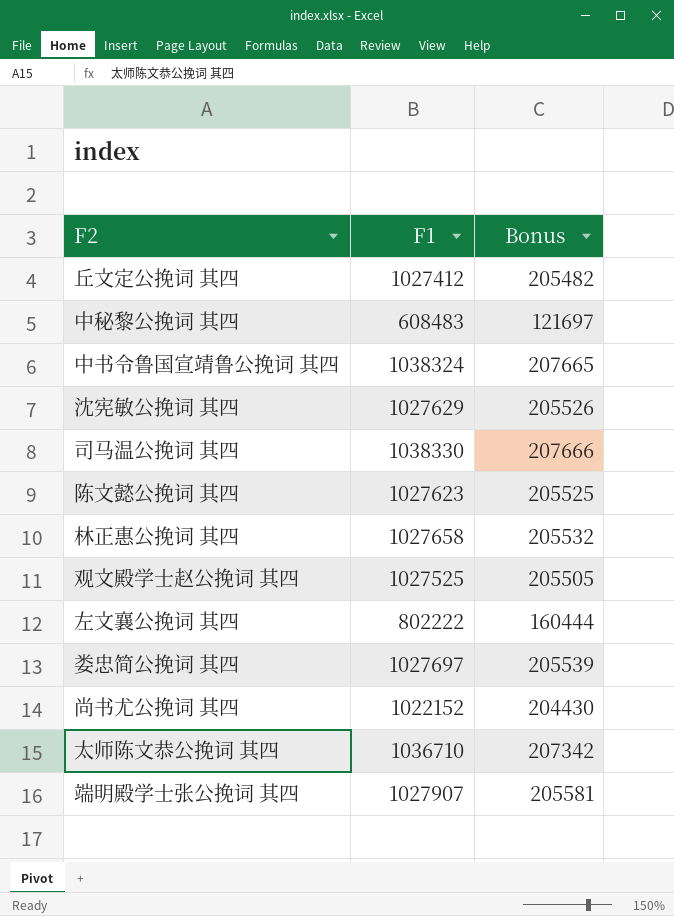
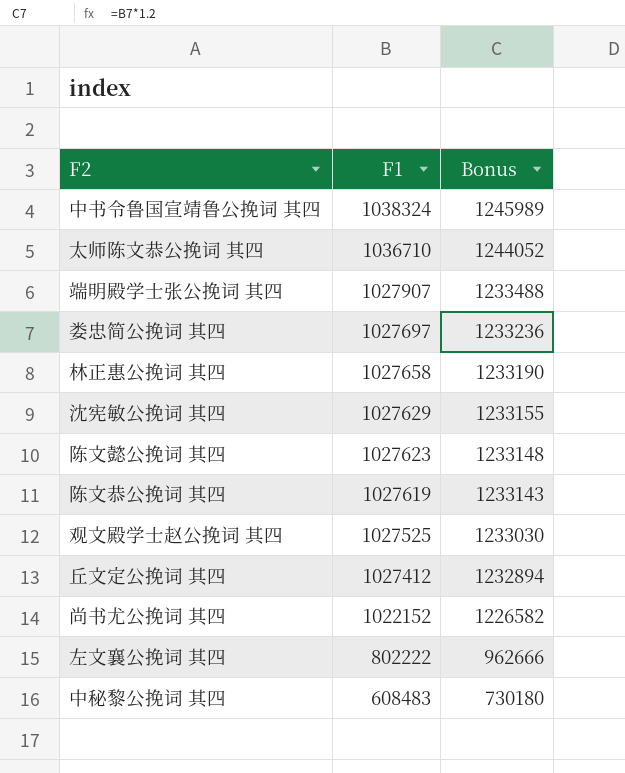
row order: none -> F1 descending
column Bonus | formula: [F1] * 0.2 -> [F1] * 1.2
row 司马温公挽词 其四: 1038330 | 207666 -> none
row 陈文恭公挽词 其四: none -> 1027619 | 1233143

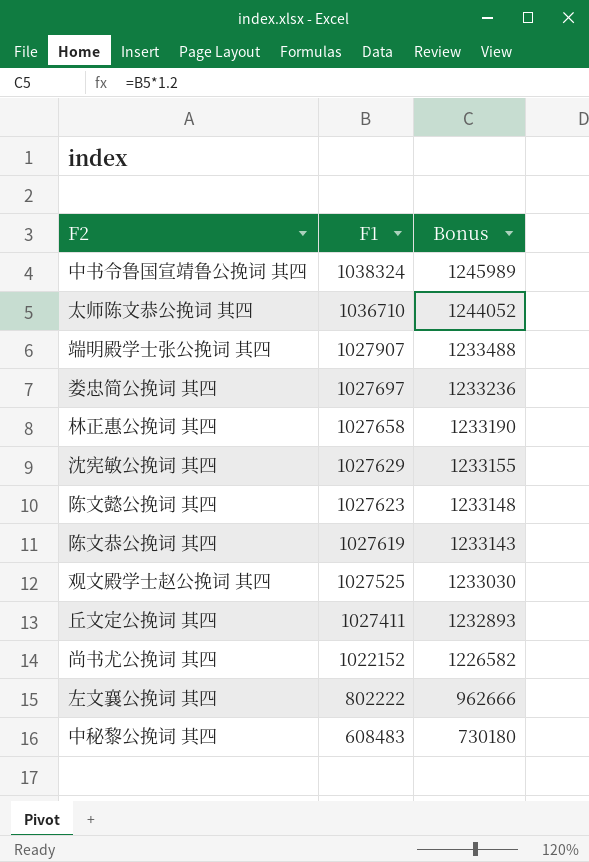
丘文定公挽词 其四 | F1: 1027412 -> 1027411
丘文定公挽词 其四 | Bonus: 1232894 -> 1232893

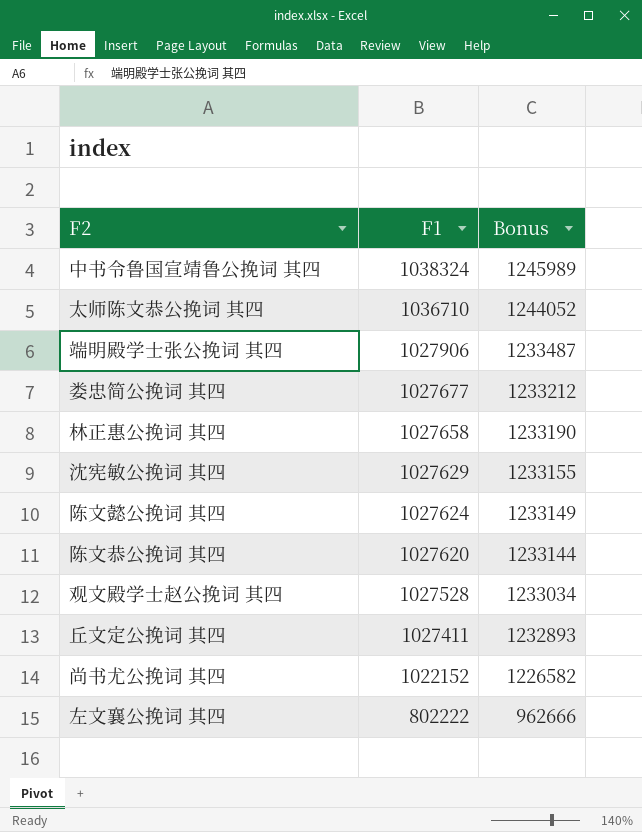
row 中秘黎公挽词 其四: 608483 | 730180 -> none
端明殿学士张公挽词 其四 | F1: 1027907 -> 1027906
端明殿学士张公挽词 其四 | Bonus: 1233488 -> 1233487
娄忠简公挽词 其四 | F1: 1027697 -> 1027677
娄忠简公挽词 其四 | Bonus: 1233236 -> 1233212
陈文懿公挽词 其四 | F1: 1027623 -> 1027624
陈文懿公挽词 其四 | Bonus: 1233148 -> 1233149
陈文恭公挽词 其四 | F1: 1027619 -> 1027620
陈文恭公挽词 其四 | Bonus: 1233143 -> 1233144
观文殿学士赵公挽词 其四 | F1: 1027525 -> 1027528
观文殿学士赵公挽词 其四 | Bonus: 1233030 -> 1233034

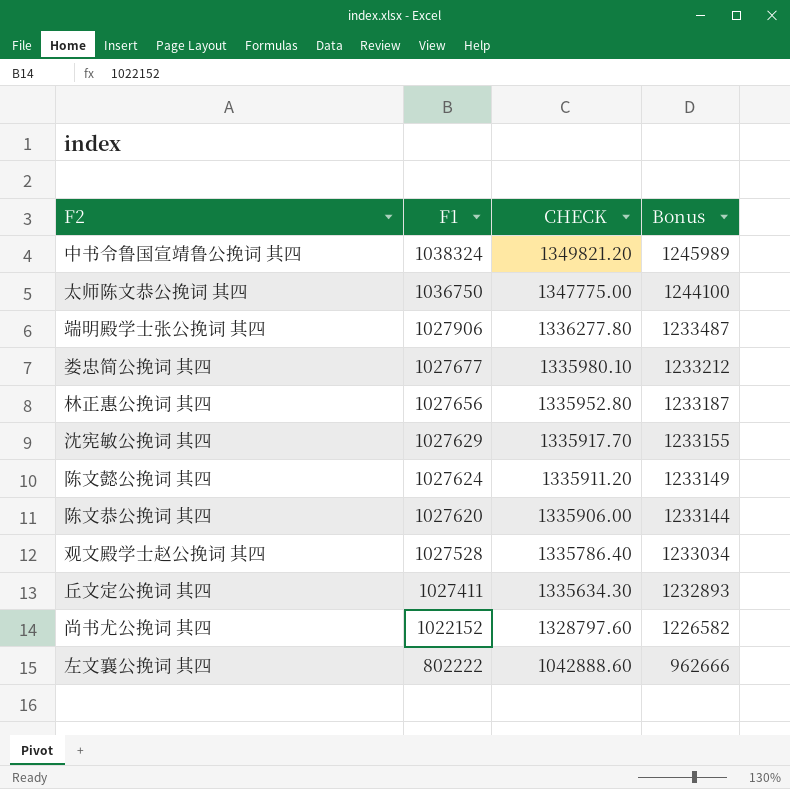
column CHECK | formula: none -> [F1] * 1.3
太师陈文恭公挽词 其四 | F1: 1036710 -> 1036750
太师陈文恭公挽词 其四 | Bonus: 1244052 -> 1244100
林正惠公挽词 其四 | F1: 1027658 -> 1027656
林正惠公挽词 其四 | Bonus: 1233190 -> 1233187

